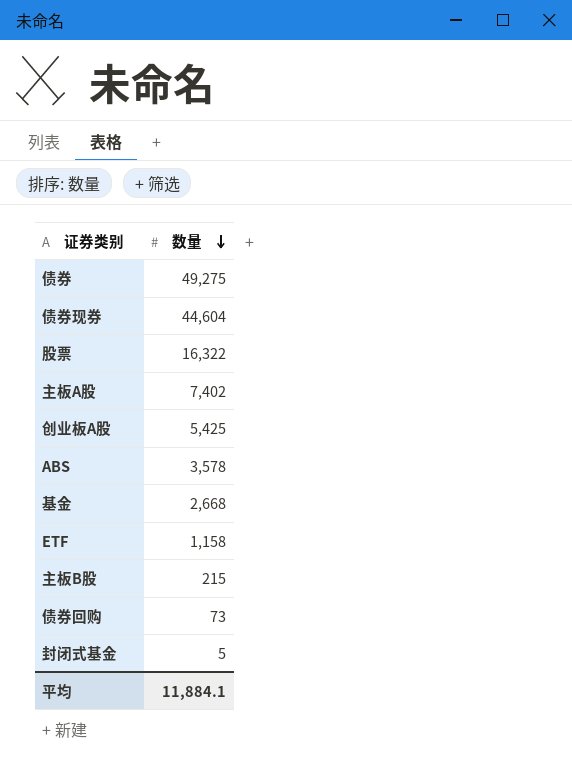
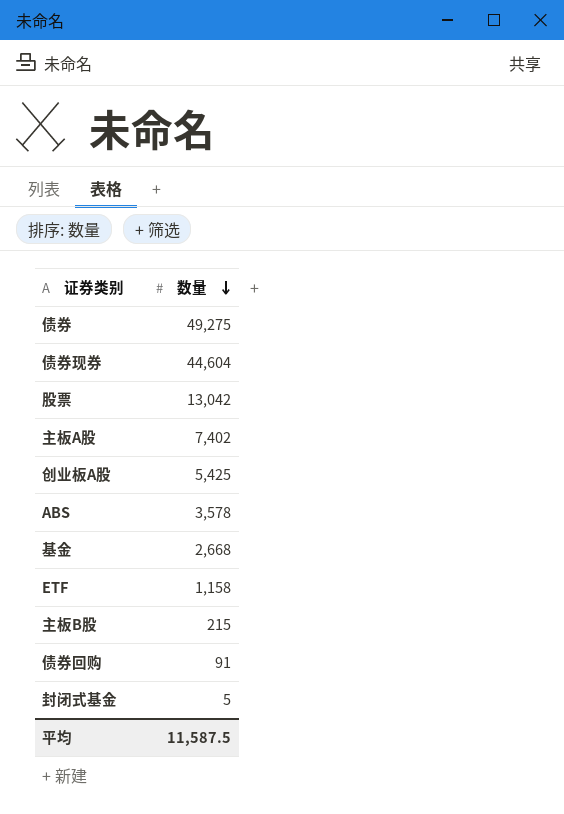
股票 | 数量: 16,322 -> 13,042
债券回购 | 数量: 73 -> 91
平均 | 数量: 11,884.1 -> 11,587.5

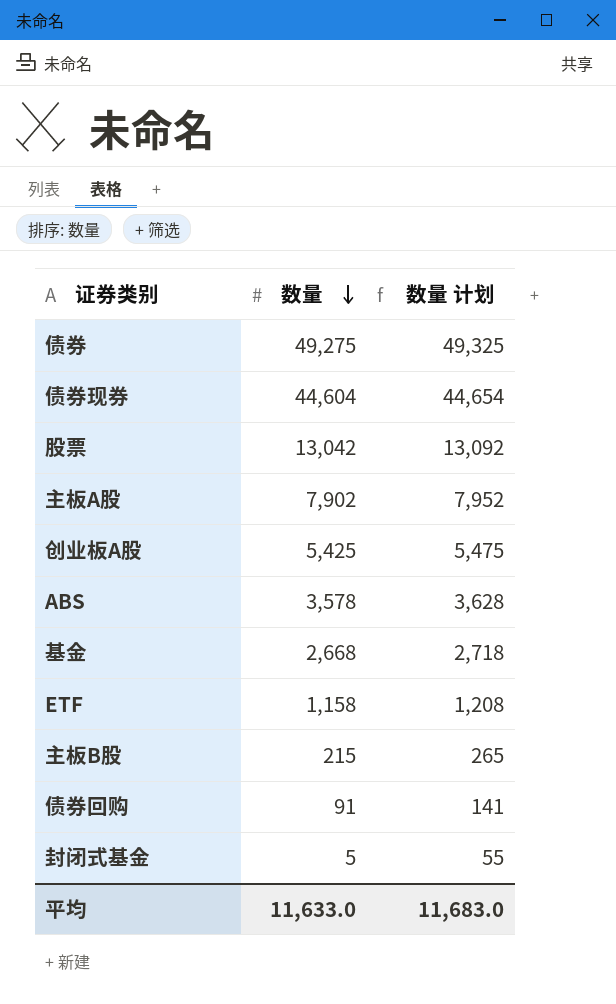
column 数量 计划 | formula: none -> [数量] + 50
主板A股 | 数量: 7,402 -> 7,902
平均 | 数量: 11,587.5 -> 11,633.0

